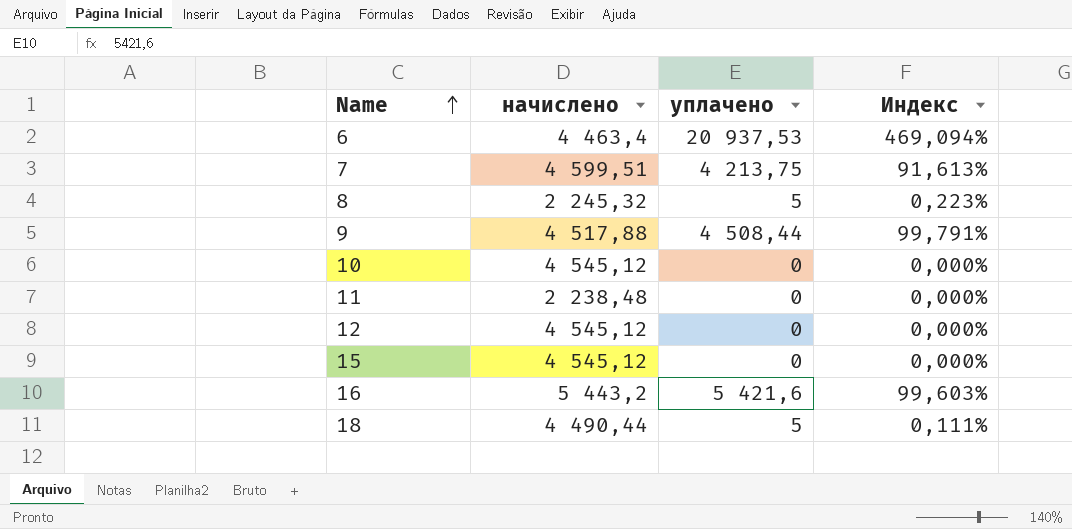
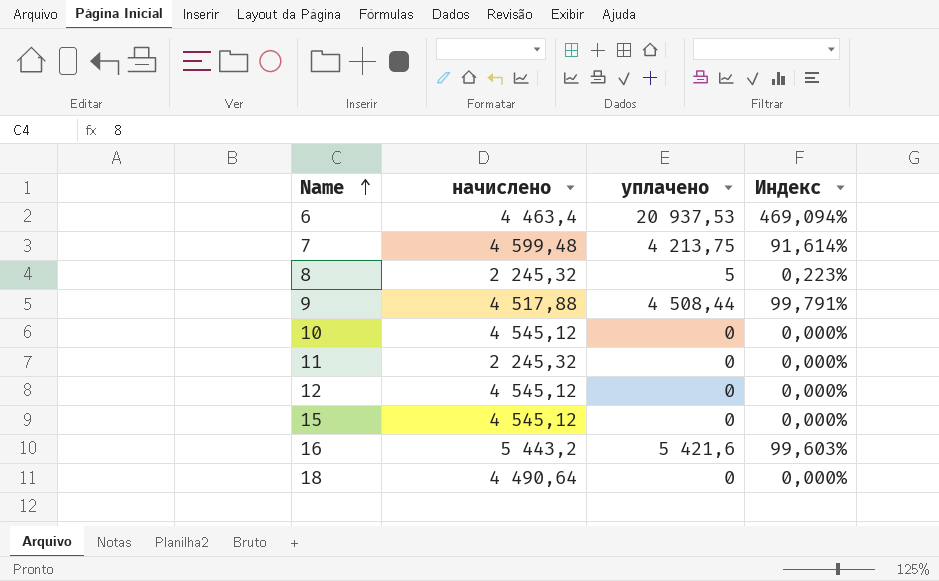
7 | начислено: 4 599,51 -> 4 599,48
7 | Индекс: 91,613% -> 91,614%
11 | начислено: 2 238,48 -> 2 245,32
18 | начислено: 4 490,44 -> 4 490,64
18 | уплачено: 5 -> 0
18 | Индекс: 0,111% -> 0,000%

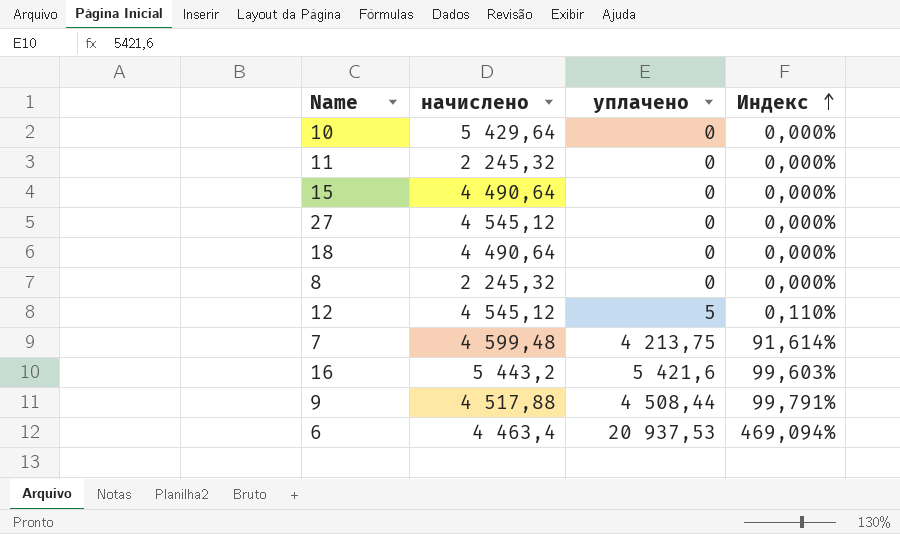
row order: Name ascending -> Индекс ascending
10 | начислено: 4 545,12 -> 5 429,64
15 | начислено: 4 545,12 -> 4 490,64
row 27: none -> 4 545,12 | 0 | 0,000%
8 | уплачено: 5 -> 0
8 | Индекс: 0,223% -> 0,000%
12 | уплачено: 0 -> 5
12 | Индекс: 0,000% -> 0,110%

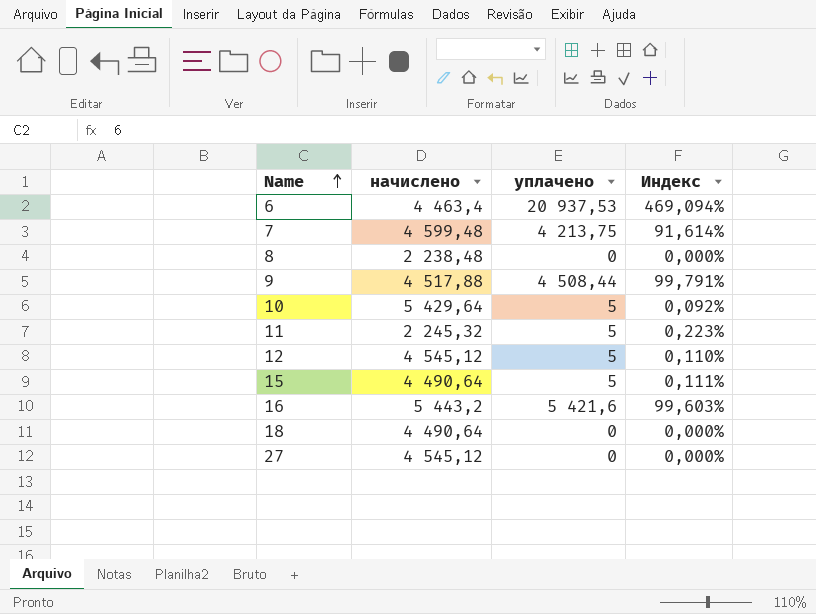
row order: Индекс ascending -> Name ascending
8 | начислено: 2 245,32 -> 2 238,48
10 | уплачено: 0 -> 5
10 | Индекс: 0,000% -> 0,092%
11 | уплачено: 0 -> 5
11 | Индекс: 0,000% -> 0,223%
15 | уплачено: 0 -> 5
15 | Индекс: 0,000% -> 0,111%

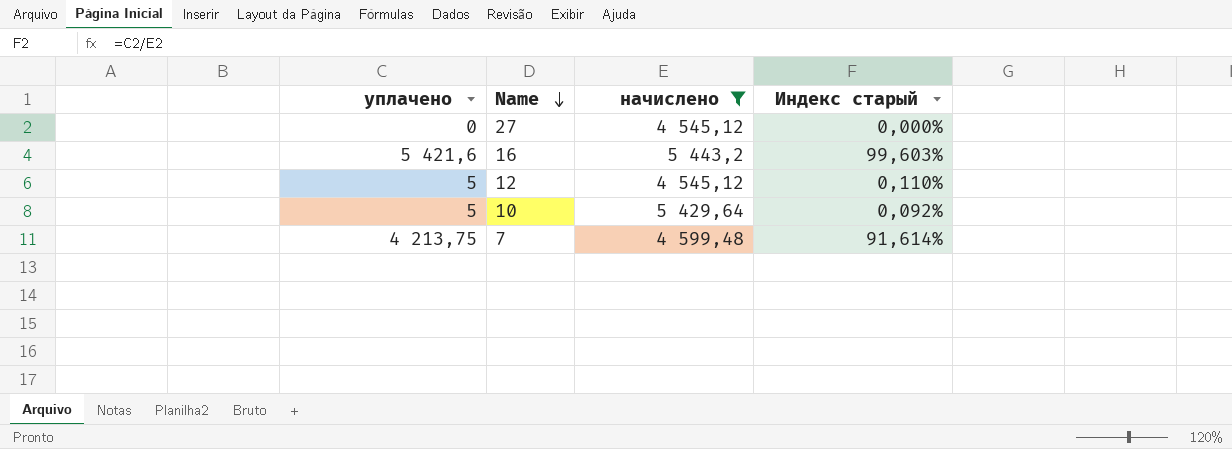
filter: none -> начислено >= 4 545,12
row order: Name ascending -> Name descending
column уплачено | position: 3 -> 1
column name: Индекс -> Индекс старый

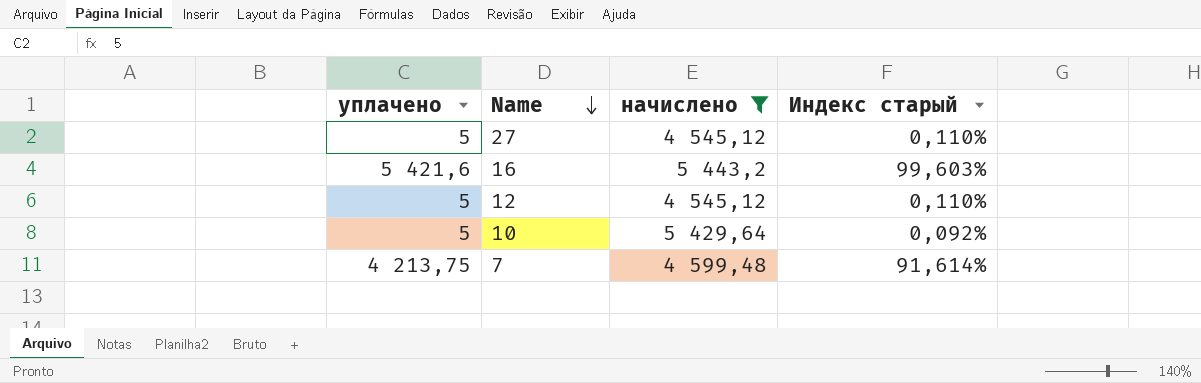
27 | уплачено: 0 -> 5
27 | Индекс старый: 0,000% -> 0,110%

